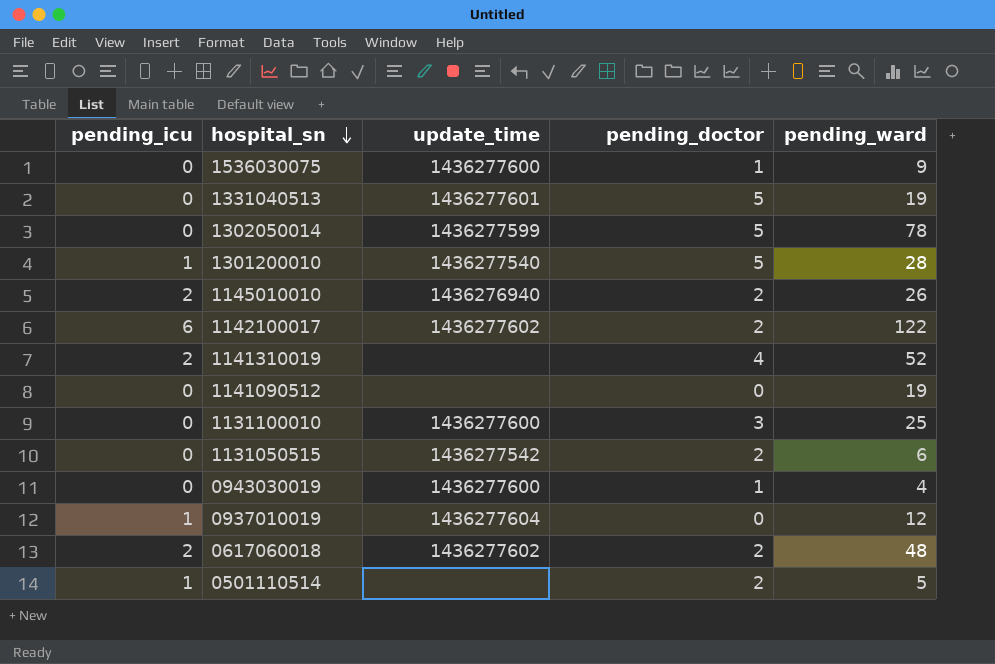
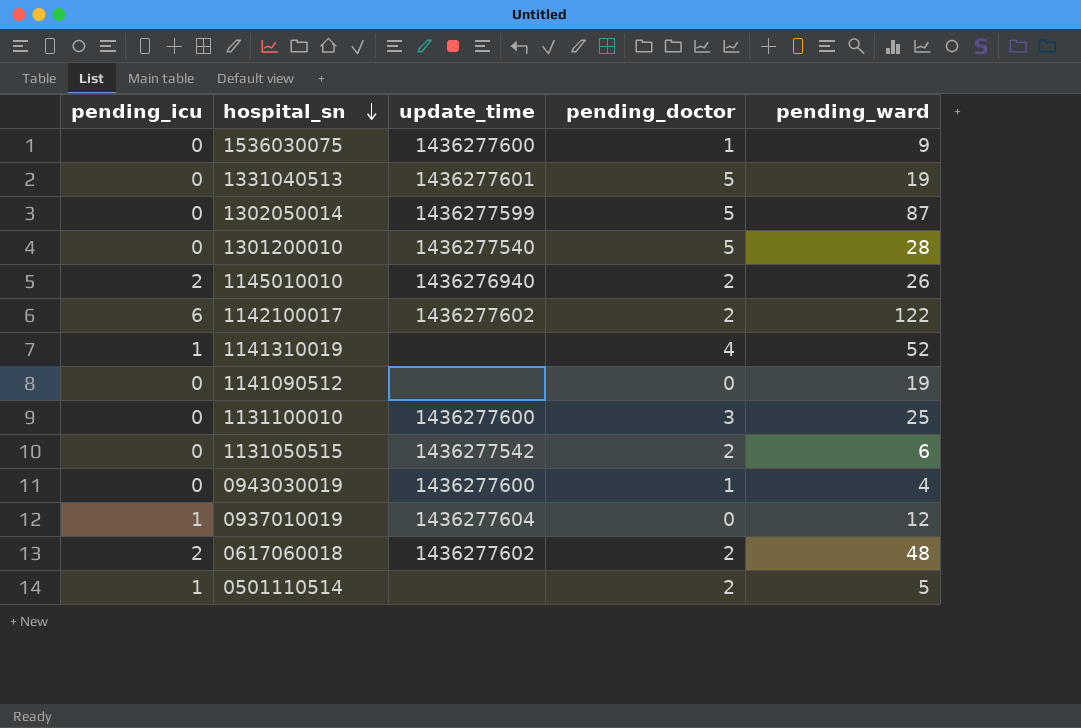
1302050014 | pending_ward: 78 -> 87
1301200010 | pending_icu: 1 -> 0
1141310019 | pending_icu: 2 -> 1

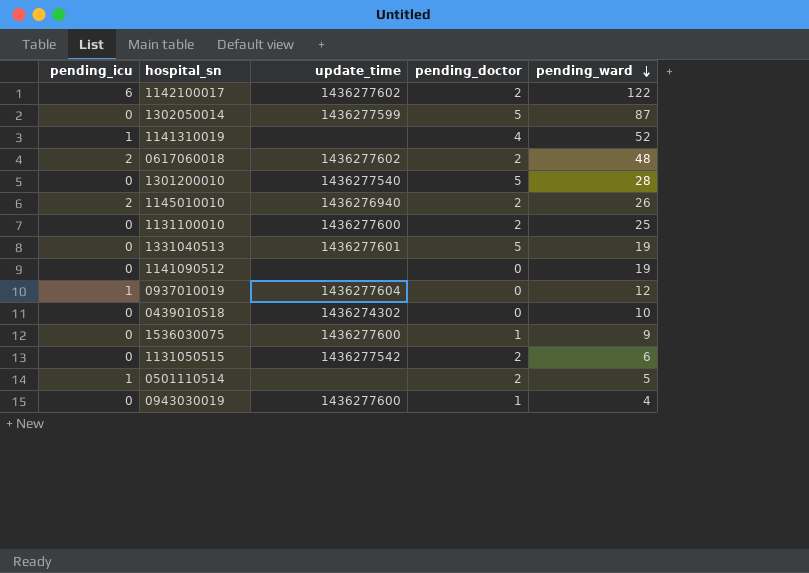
row order: hospital_sn descending -> pending_ward descending
1131100010 | pending_doctor: 3 -> 2
row 0439010518: none -> 0 | 1436274302 | 0 | 10

